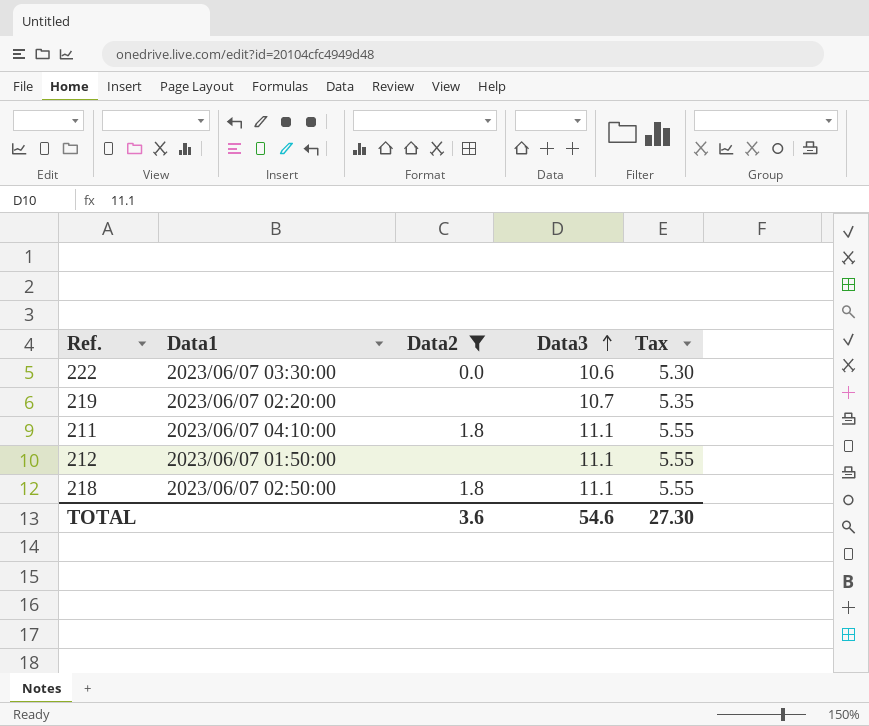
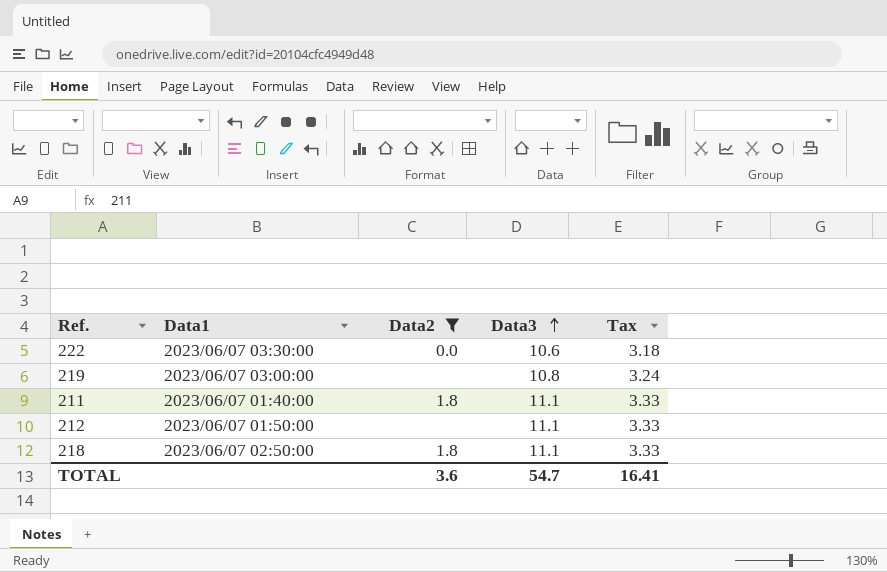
column Tax | formula: [Data3] * 0.5 -> [Data3] * 0.3
219 | Data1: 2023/06/07 02:20:00 -> 2023/06/07 03:00:00
219 | Data3: 10.7 -> 10.8
211 | Data1: 2023/06/07 04:10:00 -> 2023/06/07 01:40:00
TOTAL | Data3: 54.6 -> 54.7
TOTAL | Tax: 27.30 -> 16.41

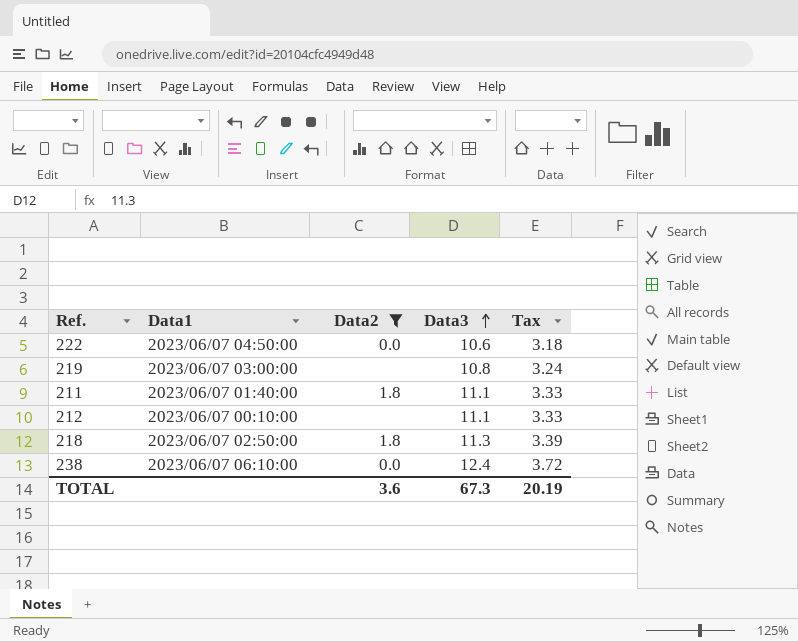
222 | Data1: 2023/06/07 03:30:00 -> 2023/06/07 04:50:00
212 | Data1: 2023/06/07 01:50:00 -> 2023/06/07 00:10:00
218 | Data3: 11.1 -> 11.3
218 | Tax: 3.33 -> 3.39
row 238: none -> 2023/06/07 06:10:00 | 0.0 | 12.4 | 3.72
TOTAL | Data3: 54.7 -> 67.3
TOTAL | Tax: 16.41 -> 20.19

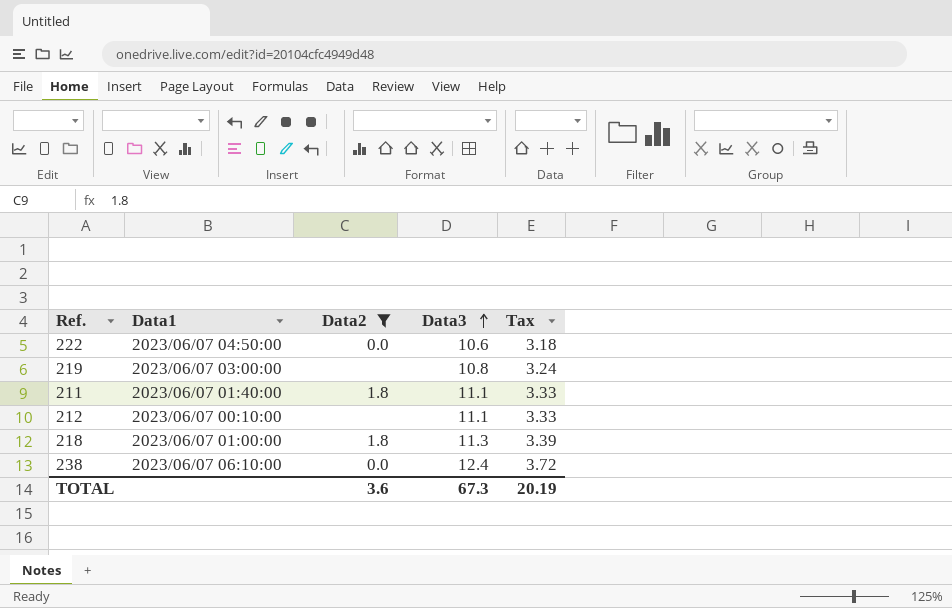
218 | Data1: 2023/06/07 02:50:00 -> 2023/06/07 01:00:00

